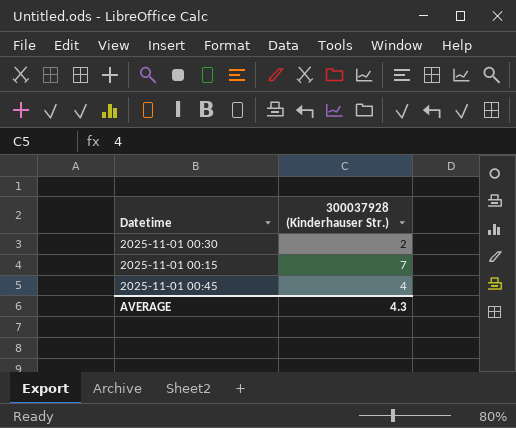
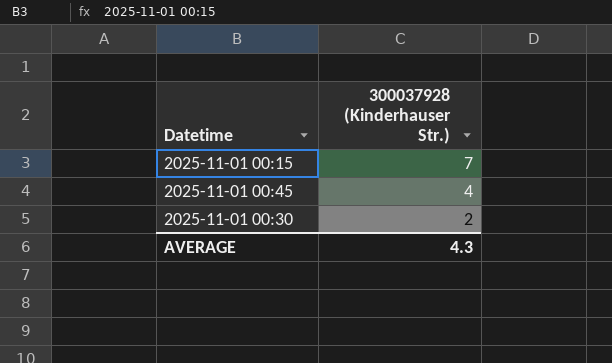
row order: none -> 300037928 (Kinderhauser Str.) descending

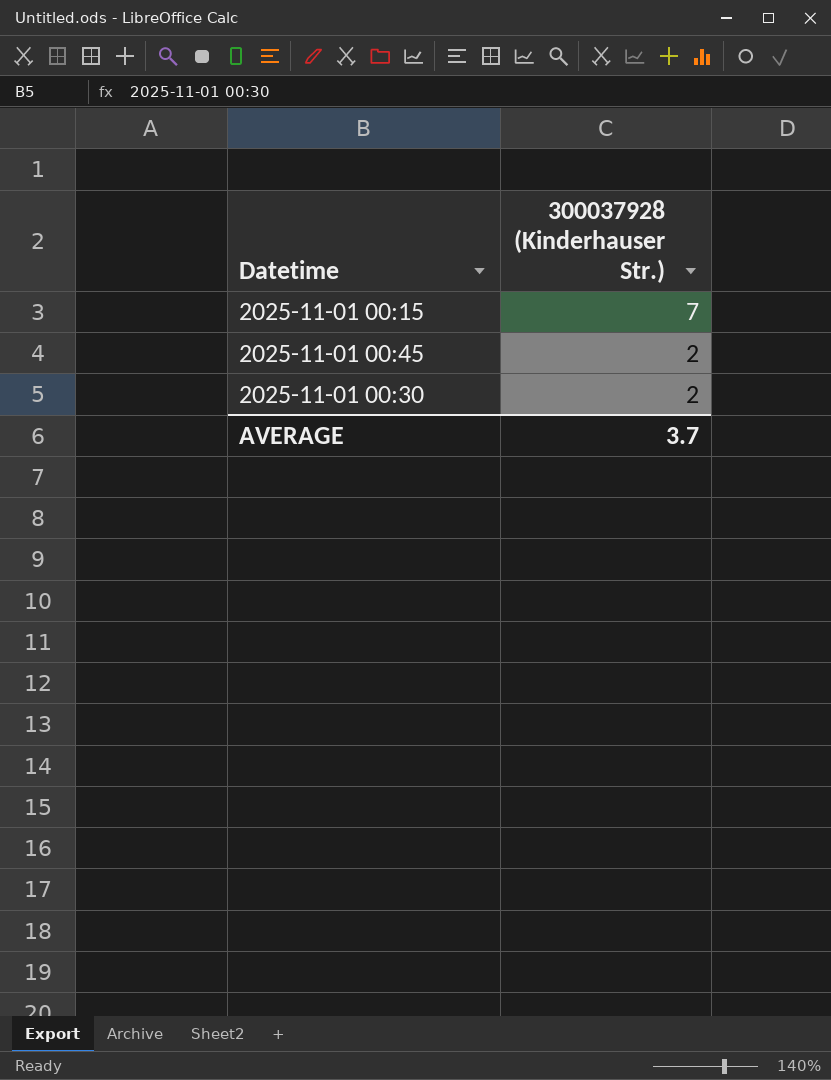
2025-11-01 00:45 | 300037928 (Kinderhauser Str.): 4 -> 2
AVERAGE | 300037928 (Kinderhauser Str.): 4.3 -> 3.7

